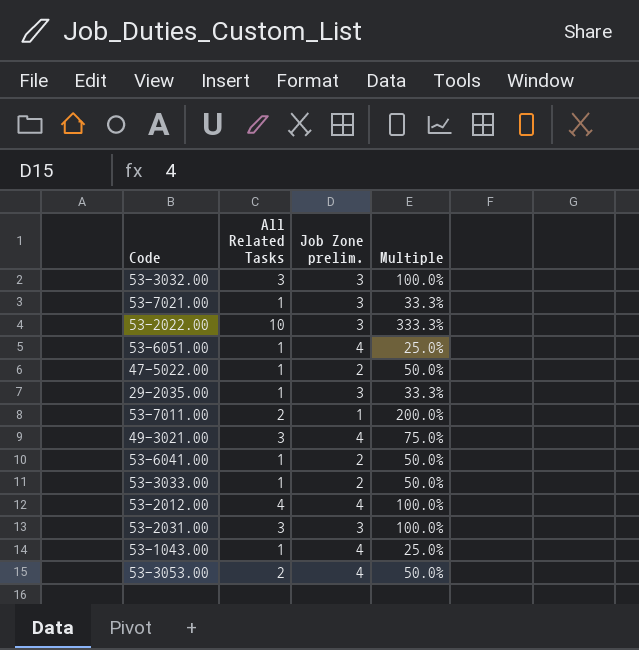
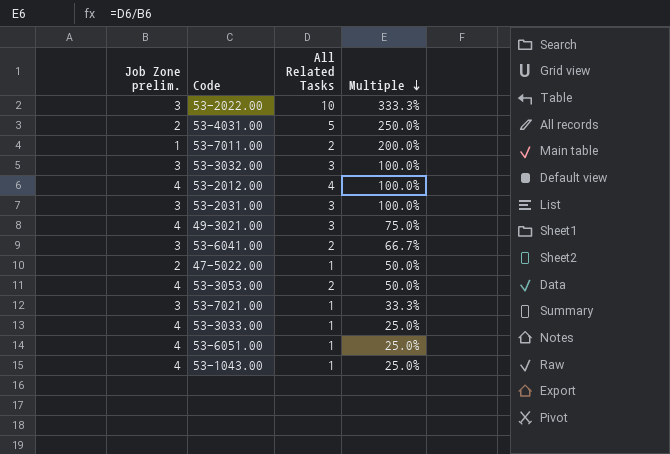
row order: none -> Multiple descending
column Job Zone prelim. | position: 3 -> 1
row 29-2035.00: 1 | 3 | 33.3% -> none
row 53-4031.00: none -> 2 | 5 | 250.0%
53-6041.00 | Job Zone prelim.: 2 -> 3
53-6041.00 | All Related Tasks: 1 -> 2
53-6041.00 | Multiple: 50.0% -> 66.7%
53-3033.00 | Job Zone prelim.: 2 -> 4
53-3033.00 | Multiple: 50.0% -> 25.0%

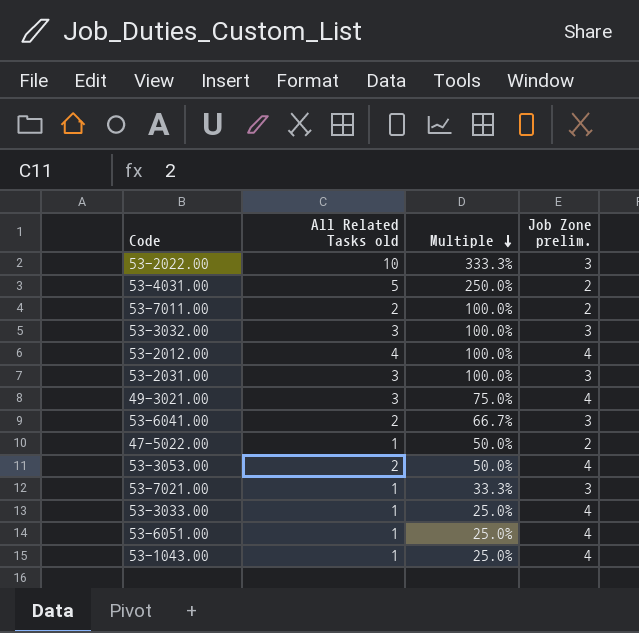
column name: All Related Tasks -> All Related Tasks old
column Job Zone prelim. | position: 1 -> 4
53-7011.00 | Multiple: 200.0% -> 100.0%
53-7011.00 | Job Zone prelim.: 1 -> 2

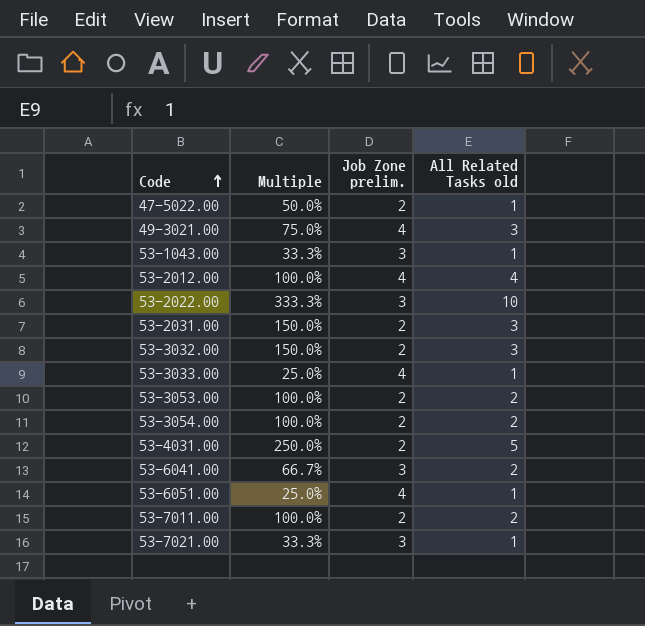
row order: Multiple descending -> Code ascending
column All Related Tasks old | position: 2 -> 4
53-1043.00 | Multiple: 25.0% -> 33.3%
53-1043.00 | Job Zone prelim.: 4 -> 3
53-2031.00 | Multiple: 100.0% -> 150.0%
53-2031.00 | Job Zone prelim.: 3 -> 2
53-3032.00 | Multiple: 100.0% -> 150.0%
53-3032.00 | Job Zone prelim.: 3 -> 2
53-3053.00 | Multiple: 50.0% -> 100.0%
53-3053.00 | Job Zone prelim.: 4 -> 2
row 53-3054.00: none -> 100.0% | 2 | 2

